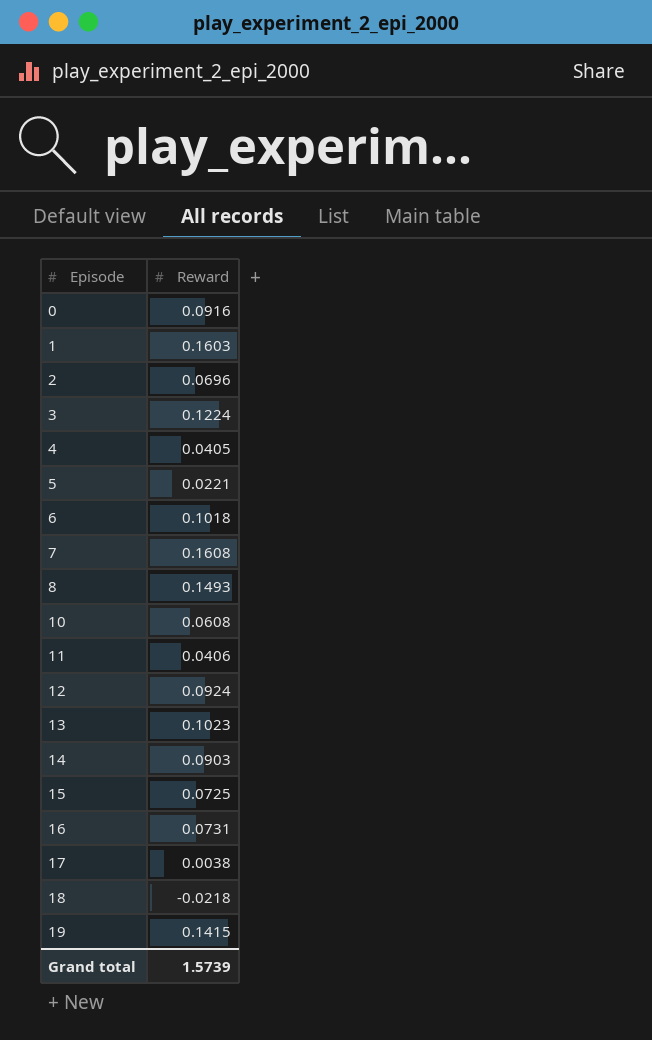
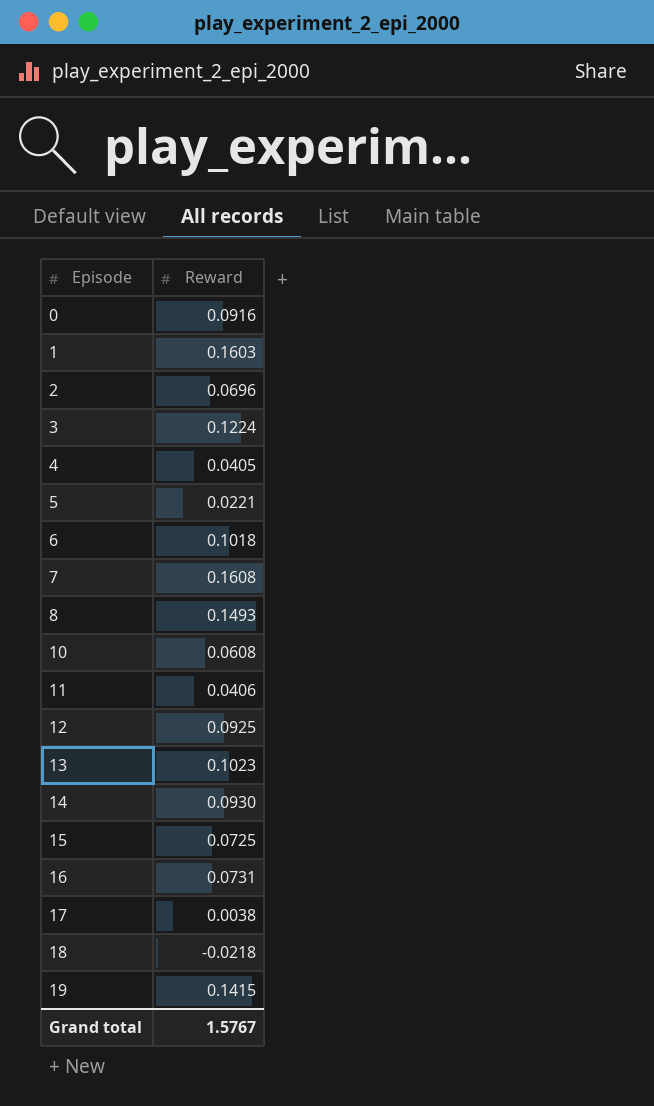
12 | Reward: 0.0924 -> 0.0925
14 | Reward: 0.0903 -> 0.0930
Grand total | Reward: 1.5739 -> 1.5767

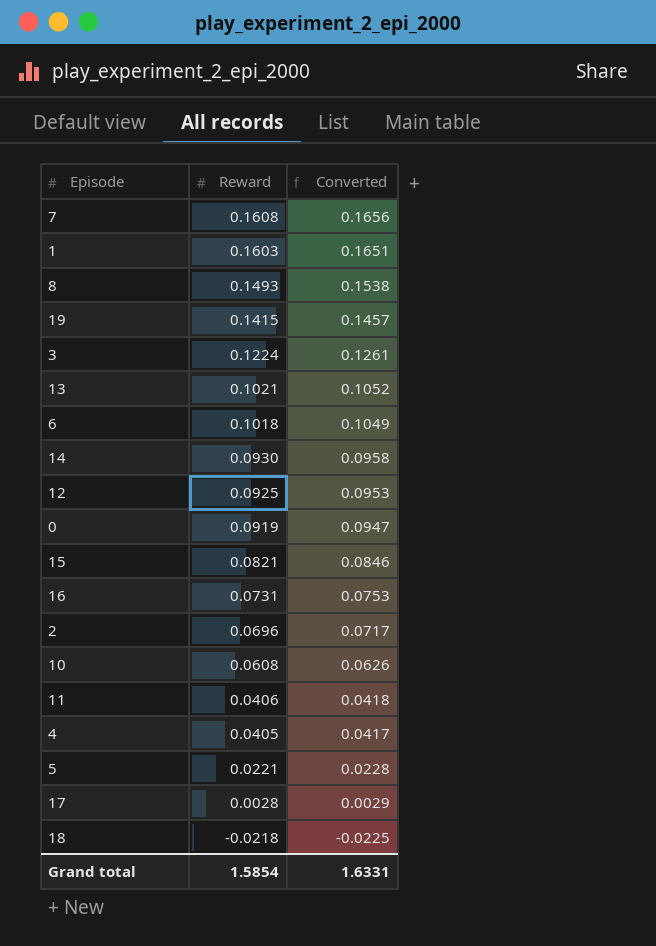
row order: Episode ascending -> Reward descending
column Converted | formula: none -> [Reward] * 1.03
13 | Reward: 0.1023 -> 0.1021
0 | Reward: 0.0916 -> 0.0919
15 | Reward: 0.0725 -> 0.0821
17 | Reward: 0.0038 -> 0.0028
Grand total | Reward: 1.5767 -> 1.5854

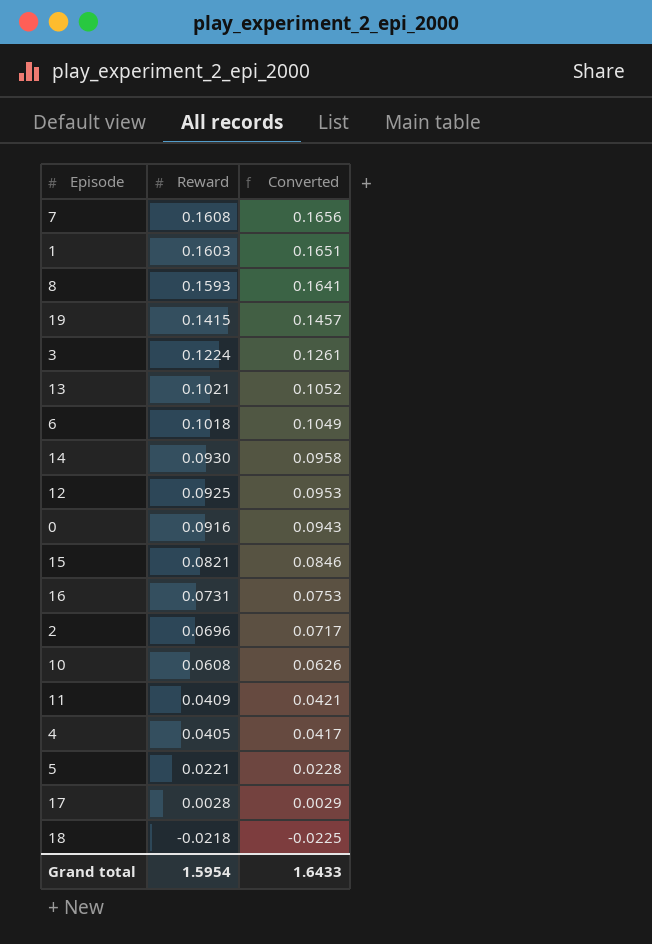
8 | Reward: 0.1493 -> 0.1593
8 | Converted: 0.1538 -> 0.1641
0 | Reward: 0.0919 -> 0.0916
0 | Converted: 0.0947 -> 0.0943
11 | Reward: 0.0406 -> 0.0409
11 | Converted: 0.0418 -> 0.0421
Grand total | Reward: 1.5854 -> 1.5954
Grand total | Converted: 1.6331 -> 1.6433

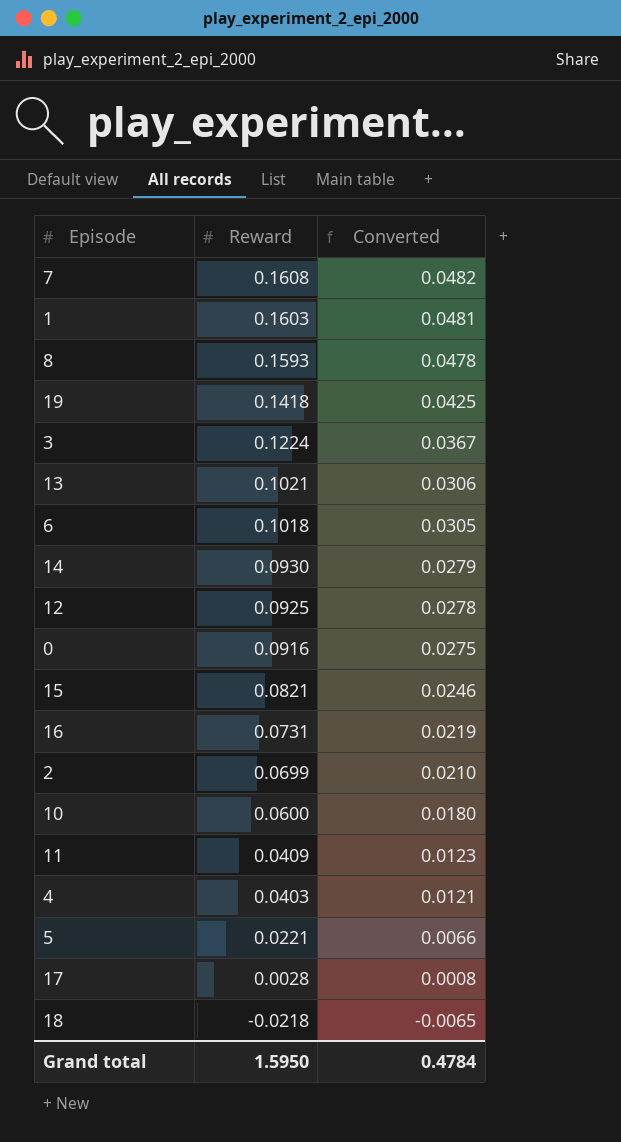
column Converted | formula: [Reward] * 1.03 -> [Reward] * 0.3
19 | Reward: 0.1415 -> 0.1418
2 | Reward: 0.0696 -> 0.0699
10 | Reward: 0.0608 -> 0.0600
4 | Reward: 0.0405 -> 0.0403
Grand total | Reward: 1.5954 -> 1.5950
Grand total | Converted: 1.6433 -> 0.4784

